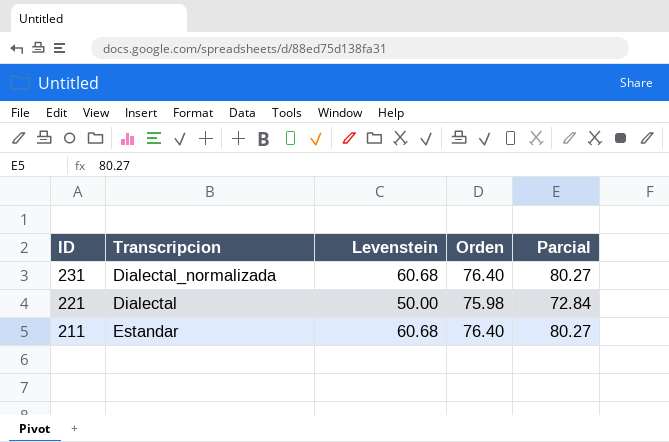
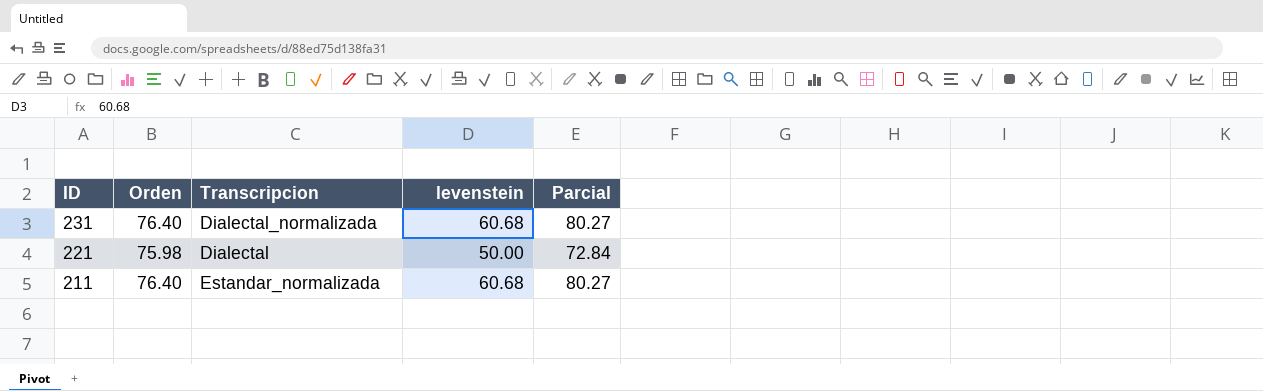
column Orden | position: 4 -> 2
column name: Levenstein -> levenstein
211 | Transcripcion: Estandar -> Estandar_normalizada

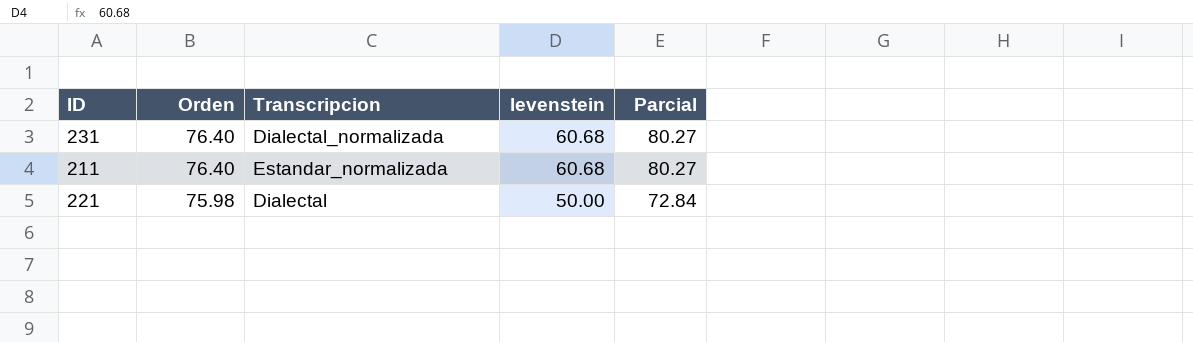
row order: ID descending -> Orden descending

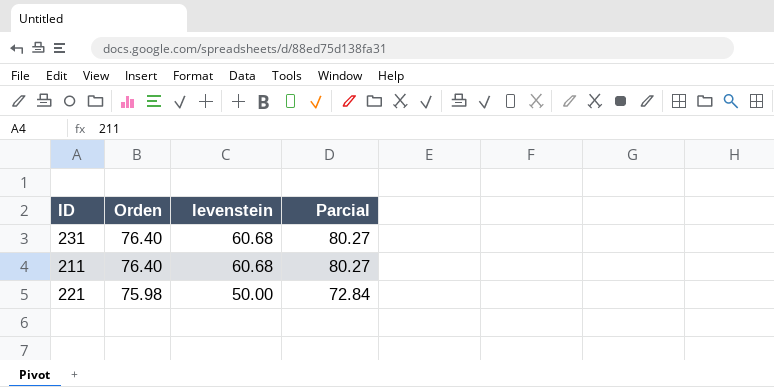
column Transcripcion | position: 3 -> none

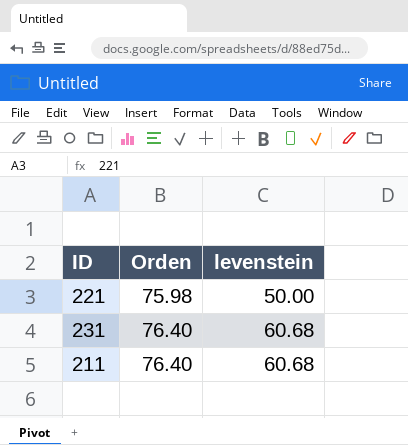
row order: Orden descending -> Orden ascending
column Parcial | position: 4 -> none

